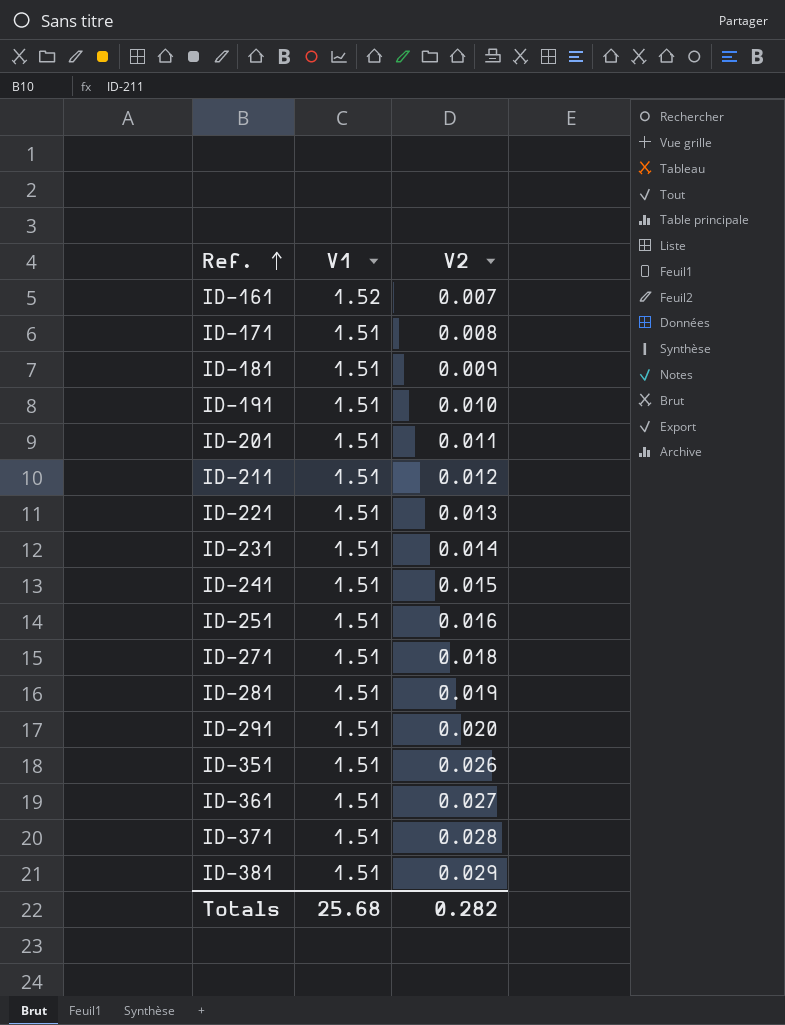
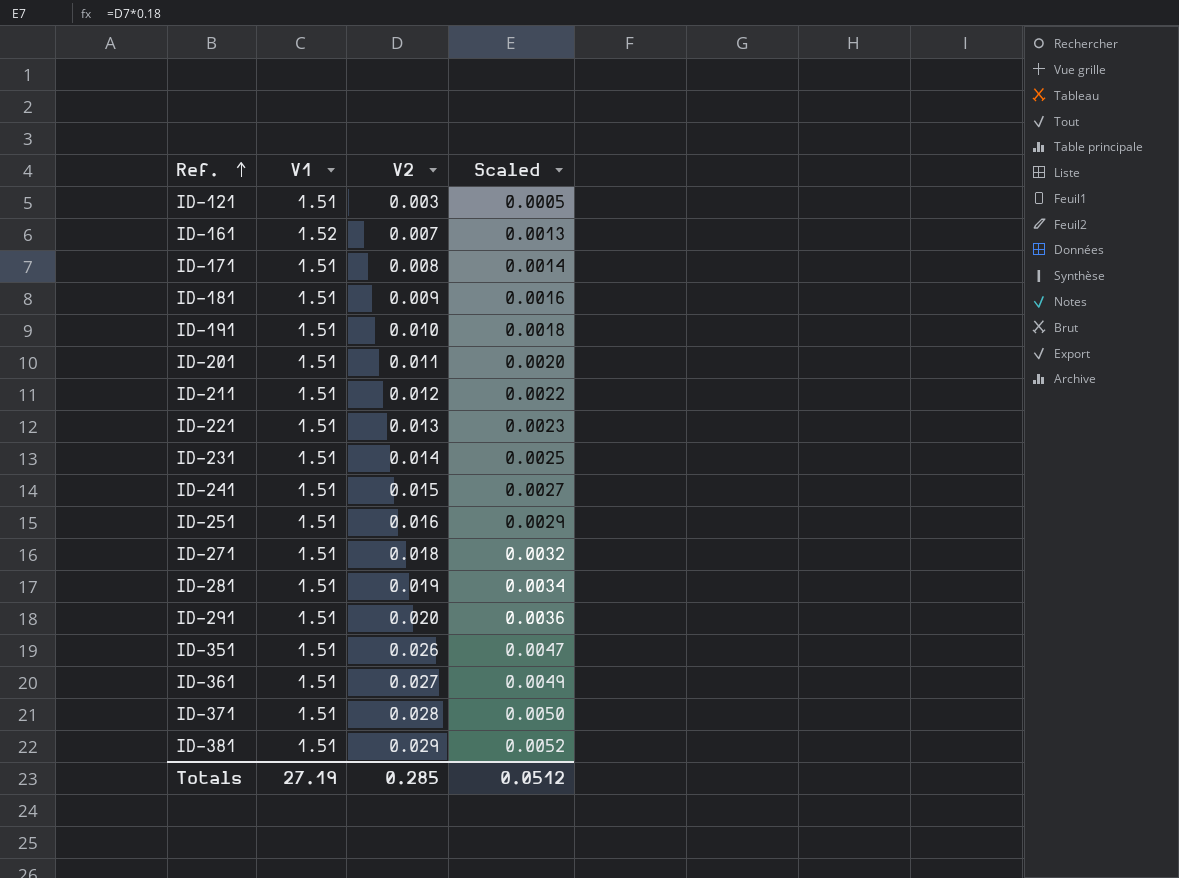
column Scaled | formula: none -> [V2] * 0.18
row ID-121: none -> 1.51 | 0.003 | 0.0005
Totals | V1: 25.68 -> 27.19
Totals | V2: 0.282 -> 0.285

